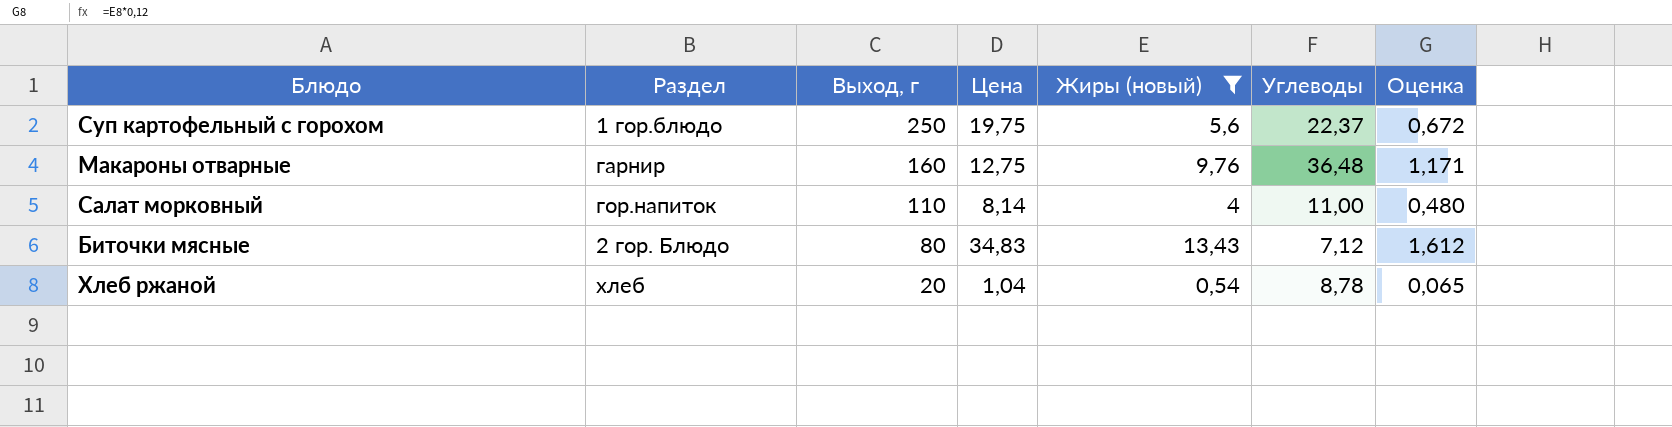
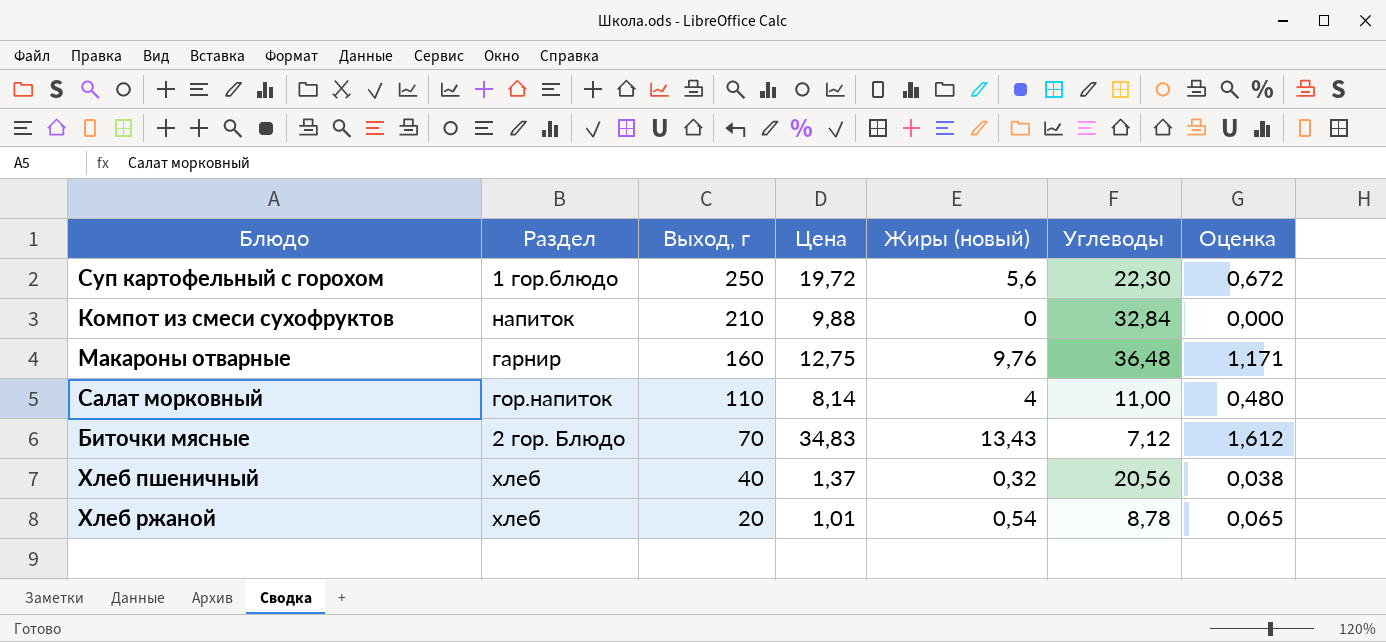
filter: Жиры (новый) >= 0,54 -> none
Суп картофельный с горохом | Цена: 19,75 -> 19,72
Суп картофельный с горохом | Углеводы: 22,37 -> 22,30
Биточки мясные | Выход, г: 80 -> 70
Хлеб ржаной | Цена: 1,04 -> 1,01

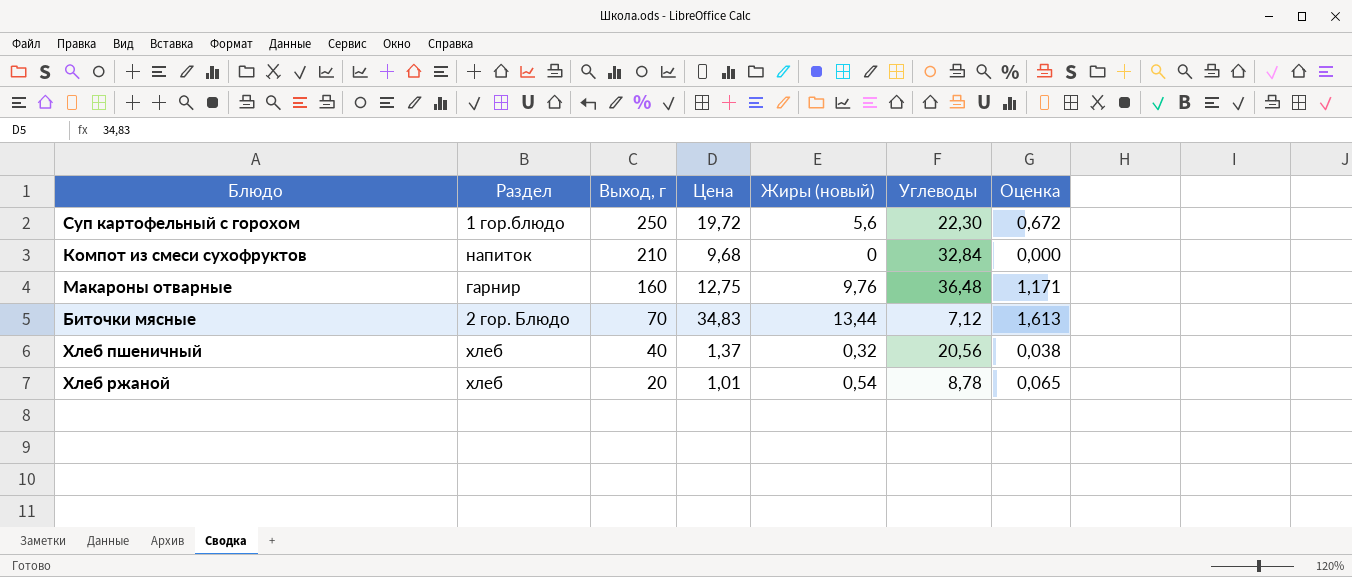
row Салат морковный: гор.напиток | 110 | 8,14 | 4 | 11,00 | 0,480 -> none
Компот из смеси сухофруктов | Цена: 9,88 -> 9,68
Биточки мясные | Жиры (новый): 13,43 -> 13,44
Биточки мясные | Оценка: 1,612 -> 1,613

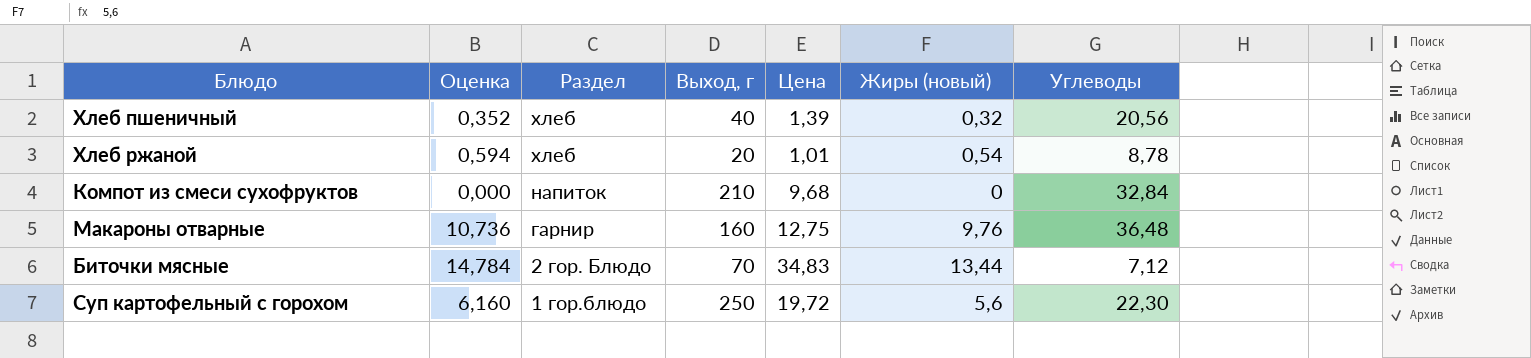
row order: Выход, г descending -> Раздел descending
column Оценка | formula: [Жиры (новый)] * 0,12 -> [Жиры (новый)] * 1,1
column Оценка | position: 7 -> 2
Хлеб пшеничный | Цена: 1,37 -> 1,39

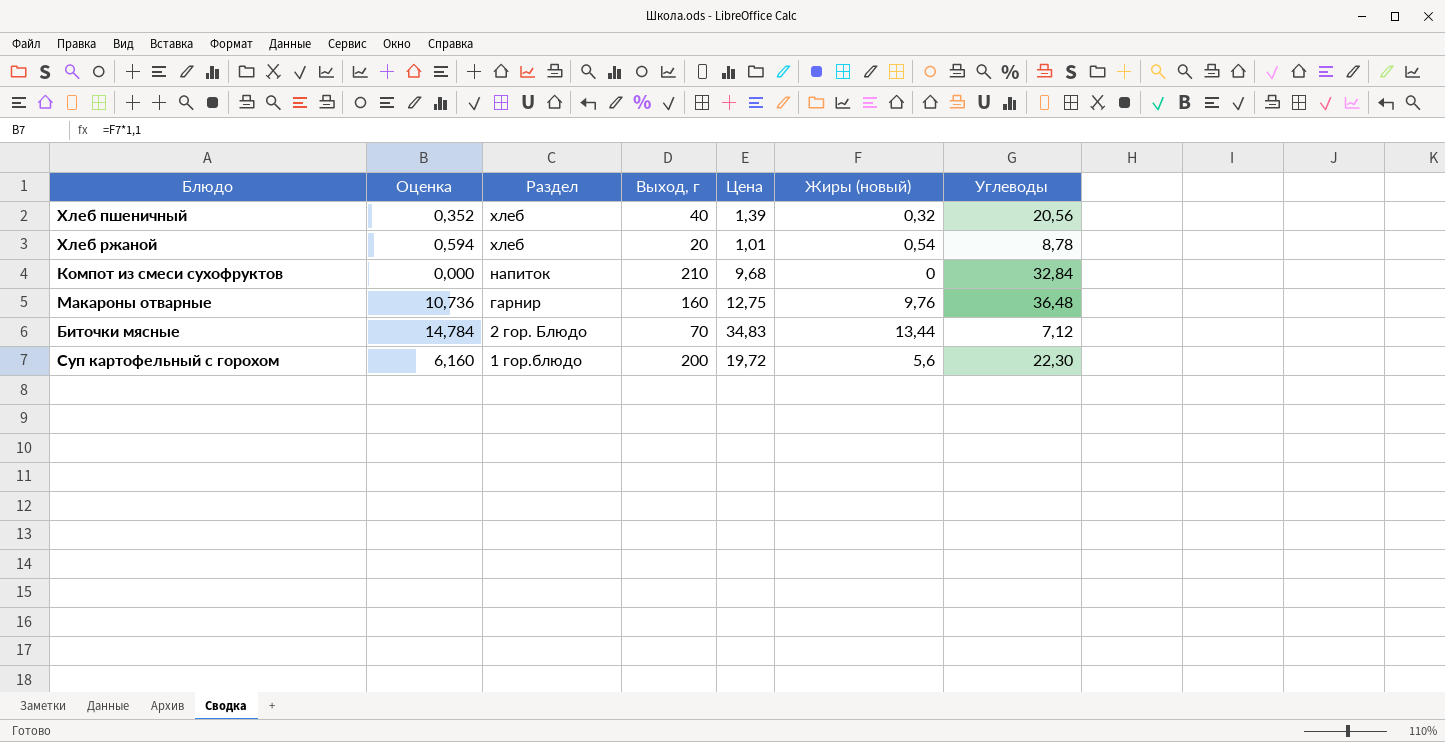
Суп картофельный с горохом | Выход, г: 250 -> 200

